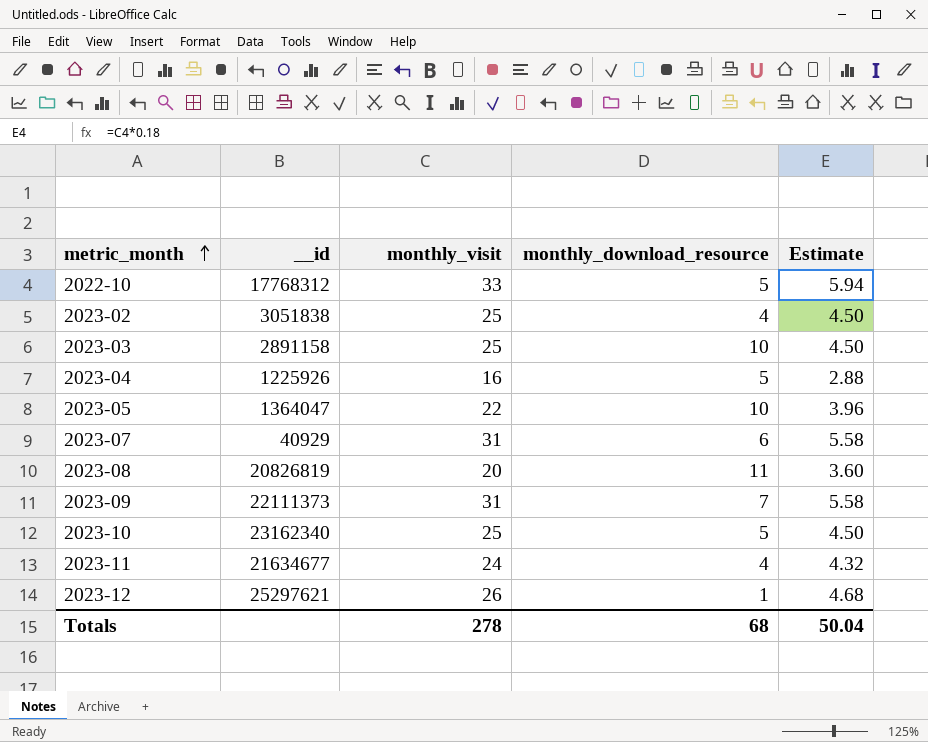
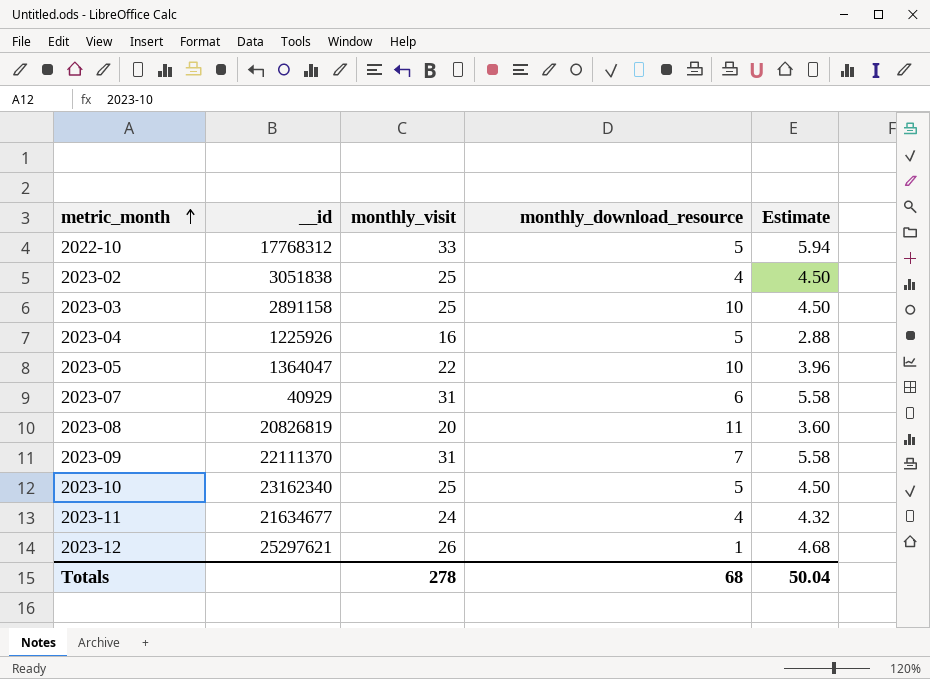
2023-09 | __id: 22111373 -> 22111370

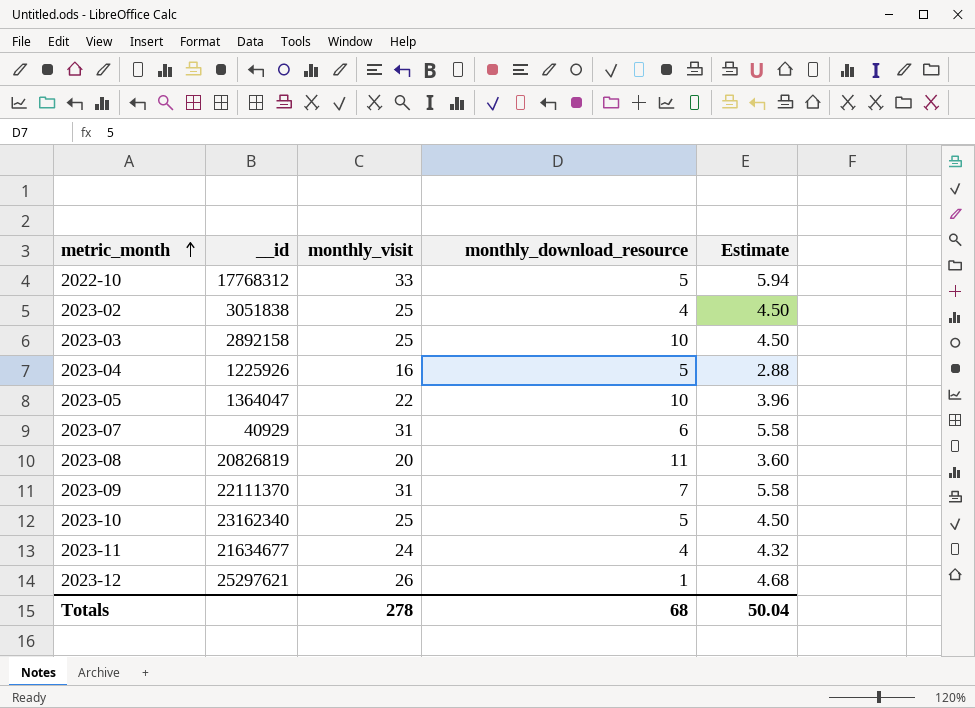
2023-03 | __id: 2891158 -> 2892158

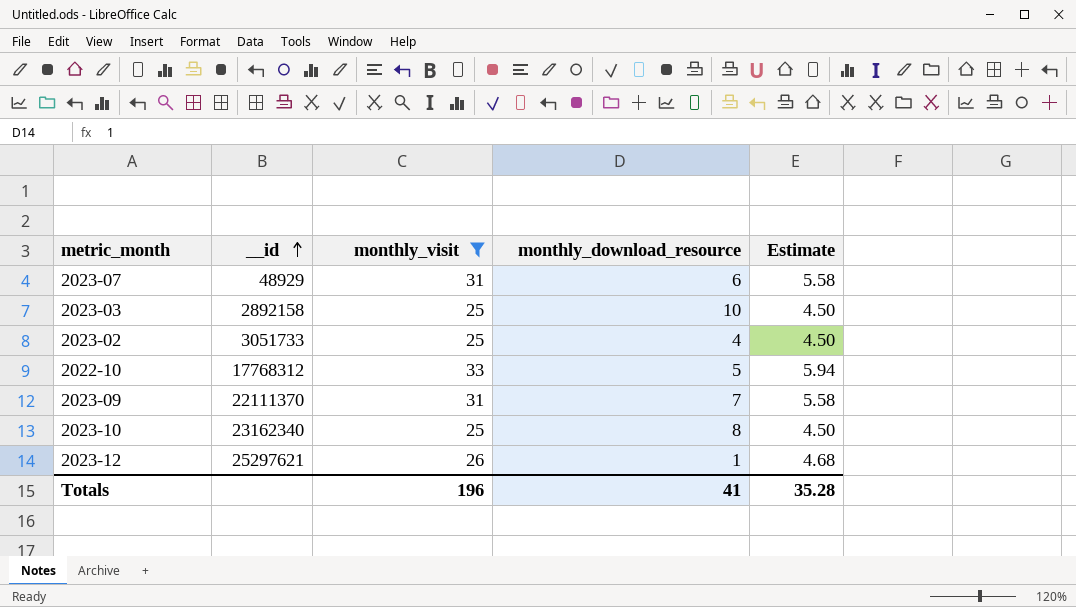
filter: none -> monthly_visit >= 25
row order: metric_month ascending -> __id ascending
2023-07 | __id: 40929 -> 48929
2023-02 | __id: 3051838 -> 3051733
2023-10 | monthly_download_resource: 5 -> 8
Totals | monthly_visit: 278 -> 196
Totals | monthly_download_resource: 68 -> 41
Totals | Estimate: 50.04 -> 35.28

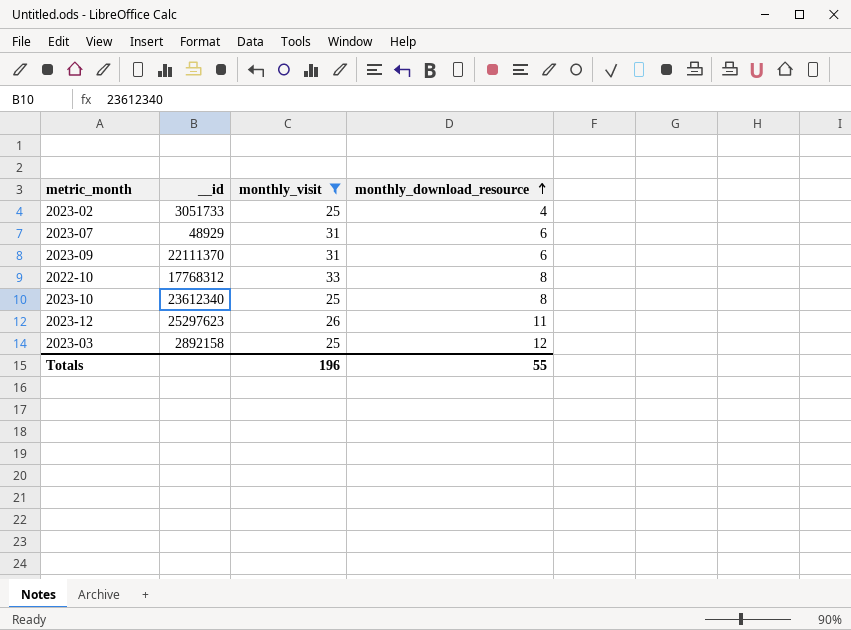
row order: __id ascending -> monthly_download_resource ascending
column Estimate | formula: [monthly_visit] * 0.18 -> none
2023-09 | monthly_download_resource: 7 -> 6
2022-10 | monthly_download_resource: 5 -> 8
2023-10 | __id: 23162340 -> 23612340
2023-12 | __id: 25297621 -> 25297623
2023-12 | monthly_download_resource: 1 -> 11
2023-03 | monthly_download_resource: 10 -> 12
Totals | monthly_download_resource: 41 -> 55

